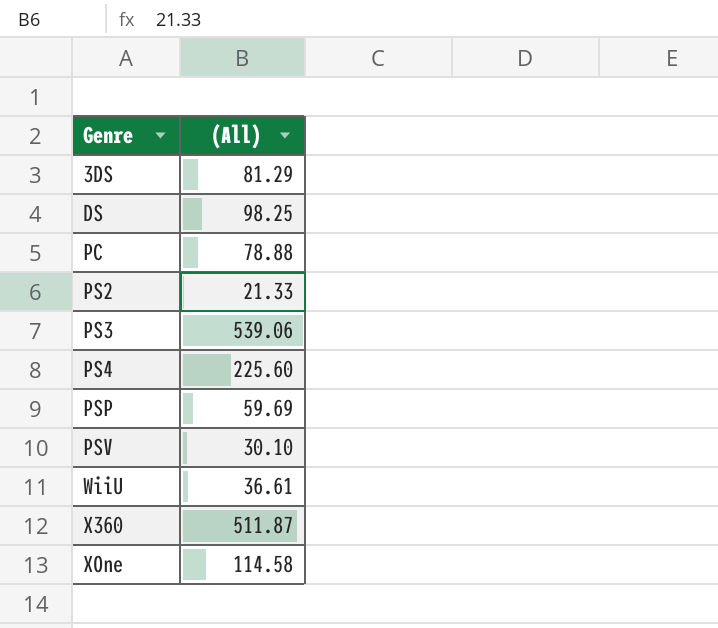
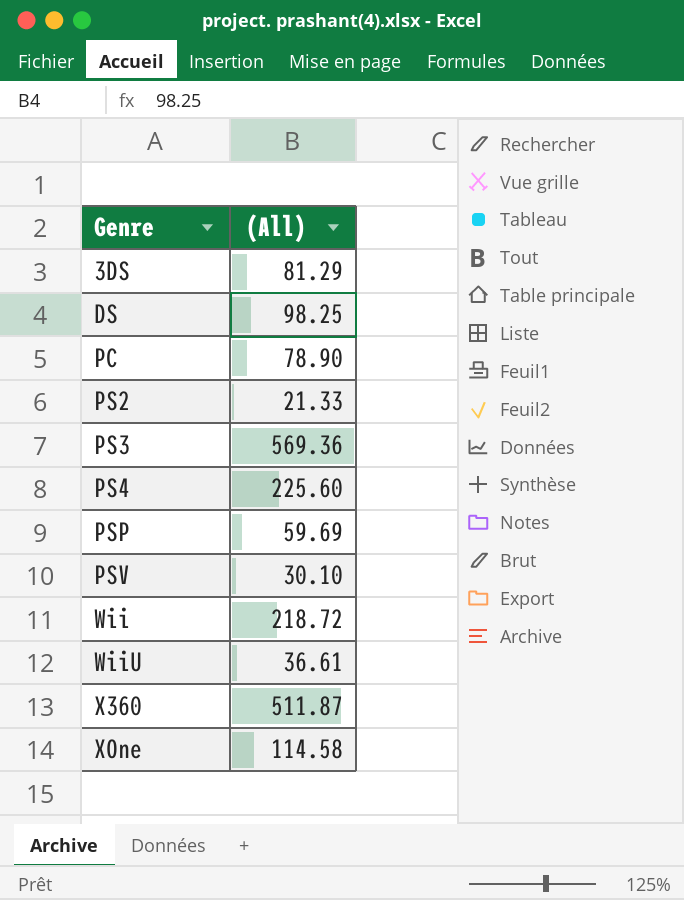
PC | (All): 78.88 -> 78.90
PS3 | (All): 539.06 -> 569.36
row Wii: none -> 218.72

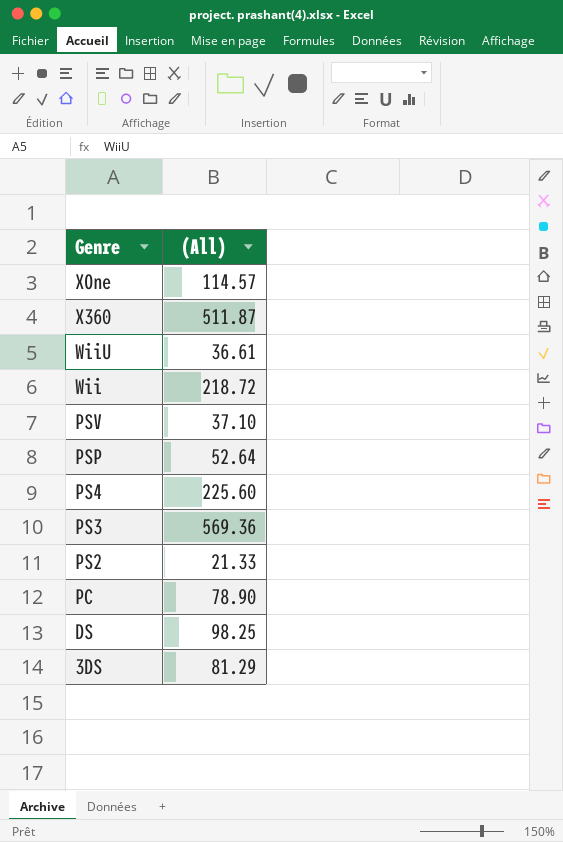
row order: Genre ascending -> Genre descending
XOne | (All): 114.58 -> 114.57
PSV | (All): 30.10 -> 37.10
PSP | (All): 59.69 -> 52.64

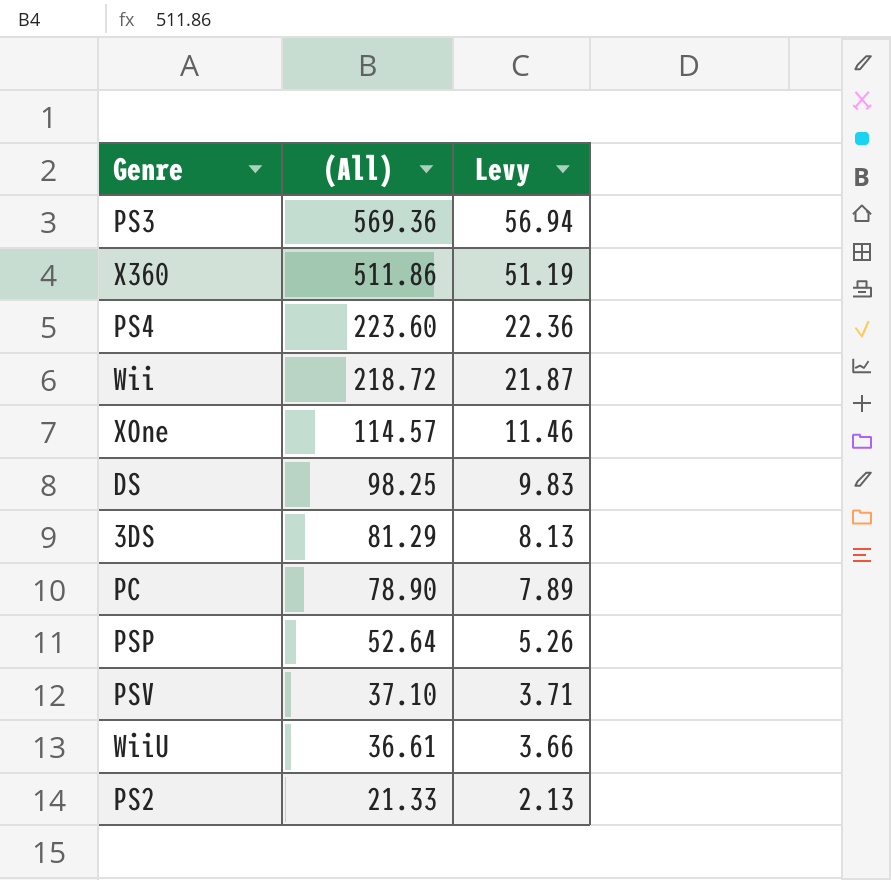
row order: Genre descending -> (All) descending
column Levy | formula: none -> [(All)] * 0.1
X360 | (All): 511.87 -> 511.86
PS4 | (All): 225.60 -> 223.60

